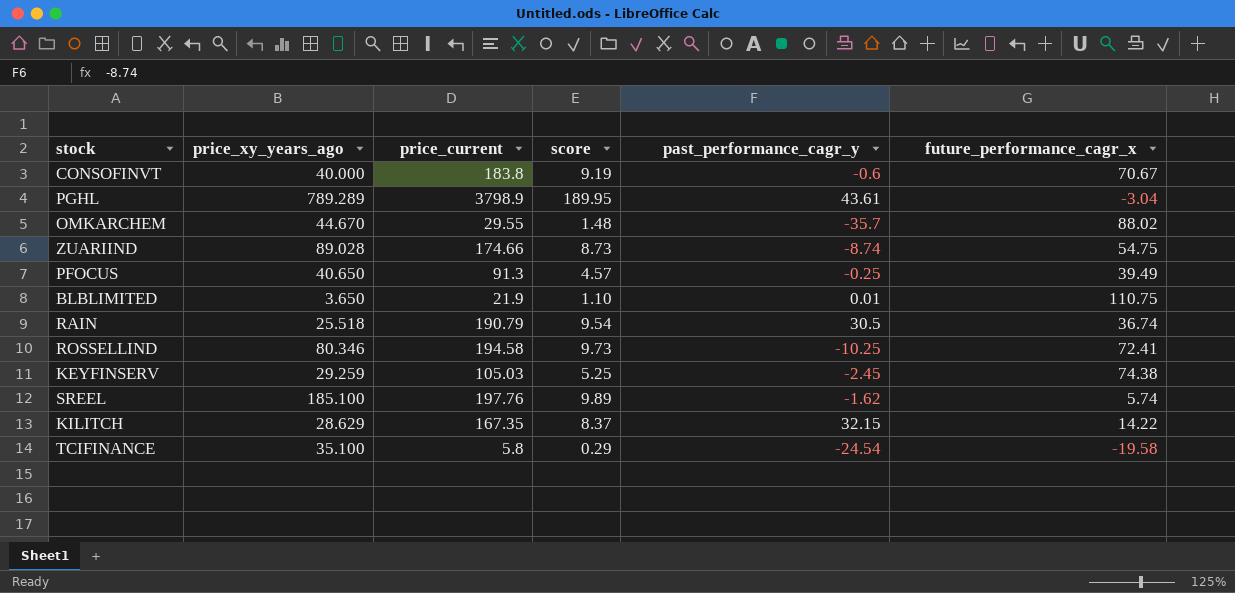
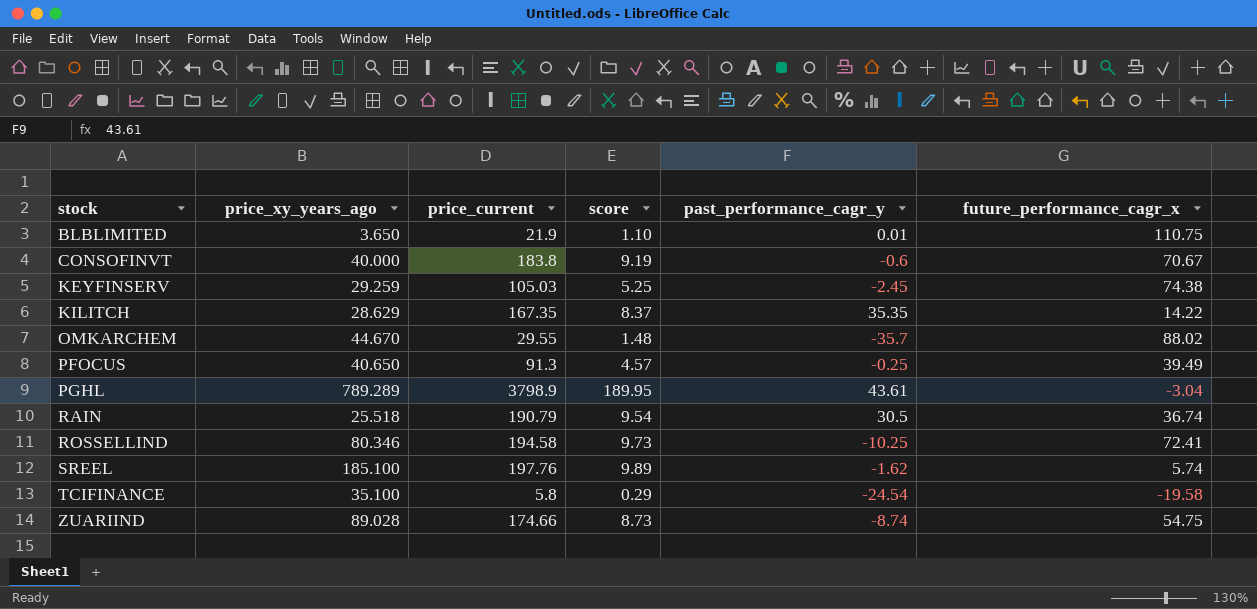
row order: none -> stock ascending
KILITCH | past_performance_cagr_y: 32.15 -> 35.35

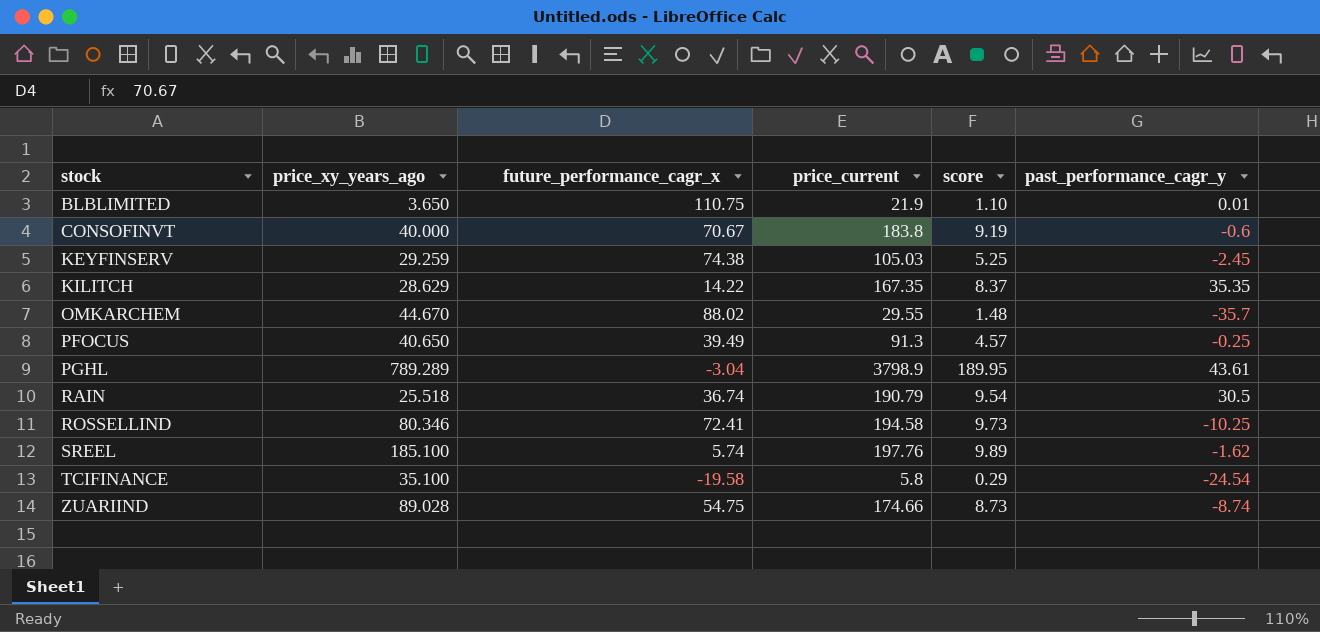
column future_performance_cagr_x | position: 6 -> 3

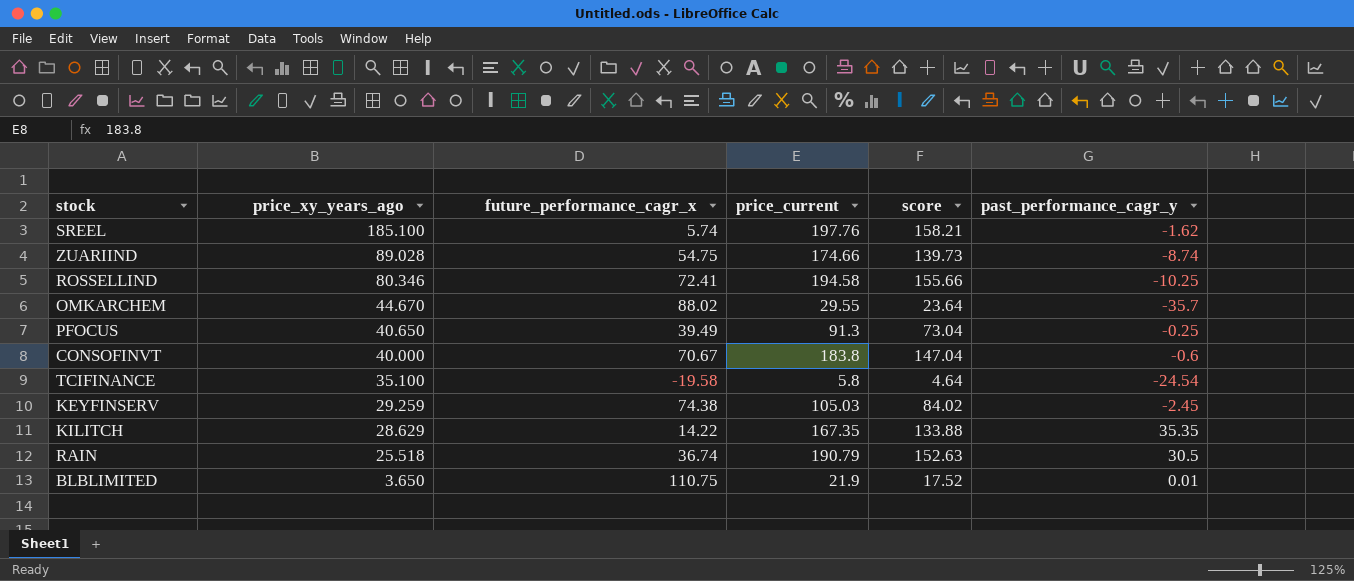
row order: stock ascending -> price_xy_years_ago descending
column score | formula: [price_current] * 0.05 -> [price_current] * 0.8
row PGHL: 789.289 | -3.04 | 3798.9 | 189.95 | 43.61 -> none

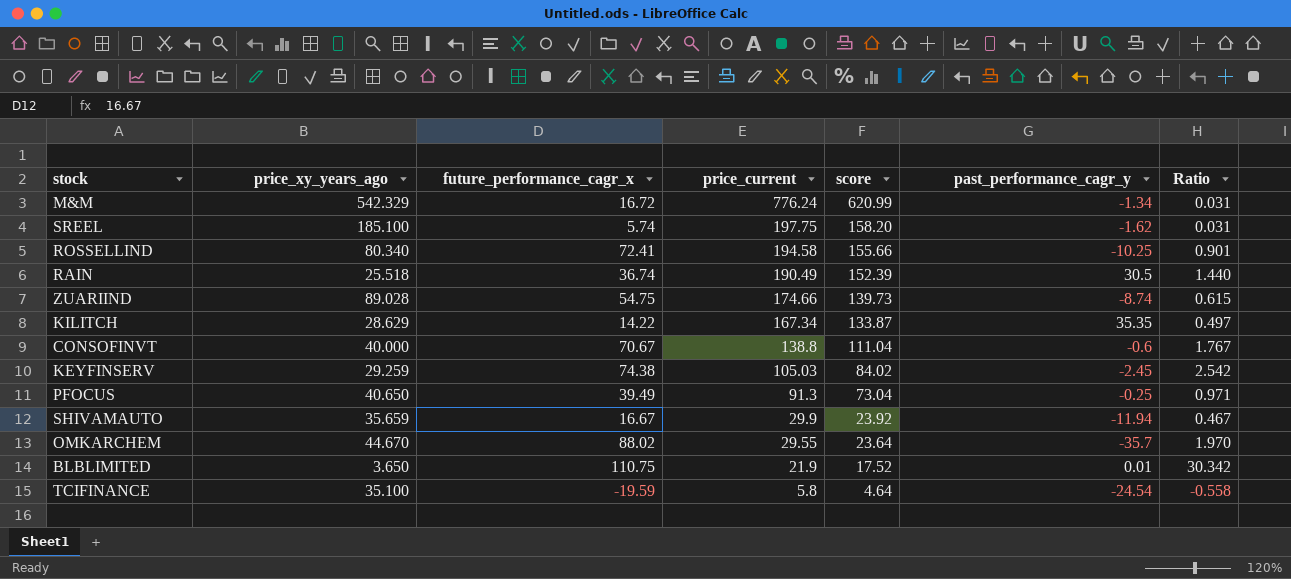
row order: price_xy_years_ago descending -> price_current descending
column Ratio | formula: none -> [future_performance_cagr_x] / [price_xy_years_ago]
row M&M: none -> 542.329 | 16.72 | 776.24 | 620.99 | -1.34 | 0.031
SREEL | price_current: 197.76 -> 197.75
SREEL | score: 158.21 -> 158.20
ROSSELLIND | price_xy_years_ago: 80.346 -> 80.340
RAIN | price_current: 190.79 -> 190.49
RAIN | score: 152.63 -> 152.39
KILITCH | price_current: 167.35 -> 167.34
KILITCH | score: 133.88 -> 133.87
CONSOFINVT | price_current: 183.8 -> 138.8
CONSOFINVT | score: 147.04 -> 111.04
row SHIVAMAUTO: none -> 35.659 | 16.67 | 29.9 | 23.92 | -11.94 | 0.467
TCIFINANCE | future_performance_cagr_x: -19.58 -> -19.59

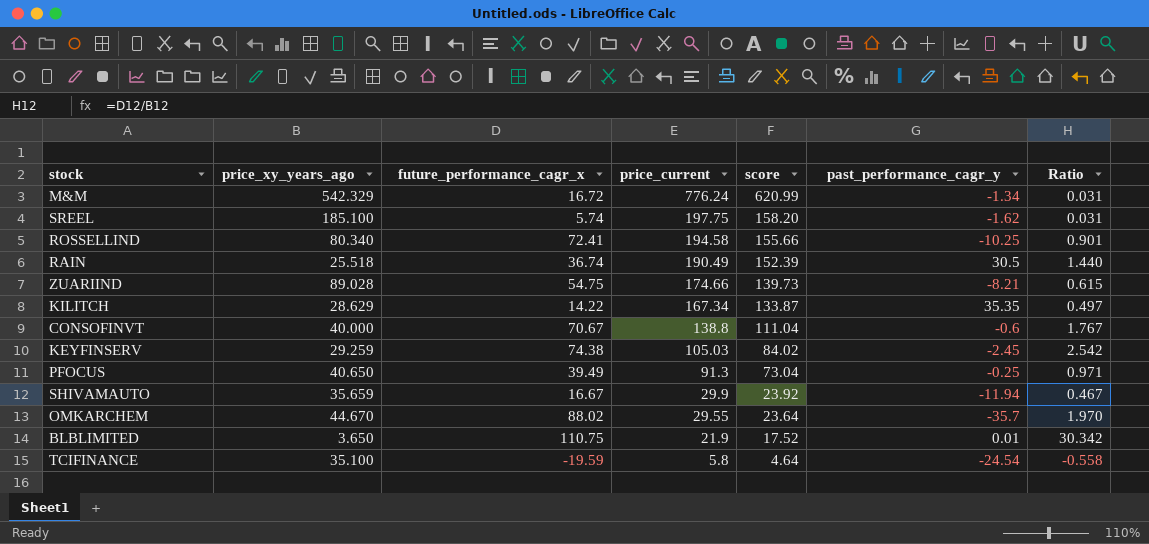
ZUARIIND | past_performance_cagr_y: -8.74 -> -8.21

